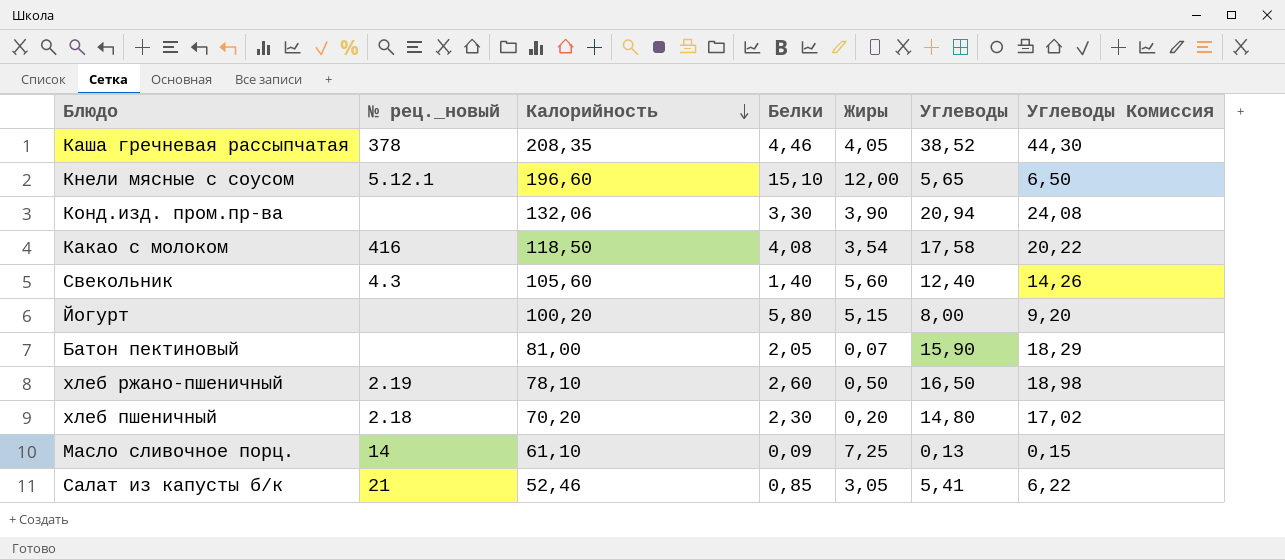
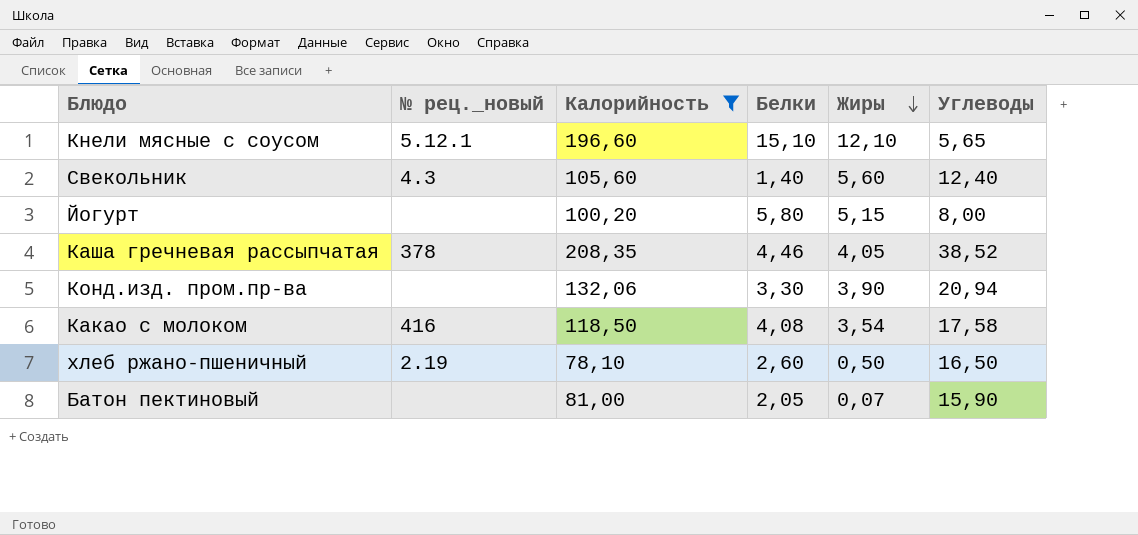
filter: none -> Калорийность >= 78,10
row order: Калорийность descending -> Жиры descending
column Углеводы Комиссия | formula: [Углеводы] * 1,15 -> none
Кнели мясные с соусом | Жиры: 12,00 -> 12,10

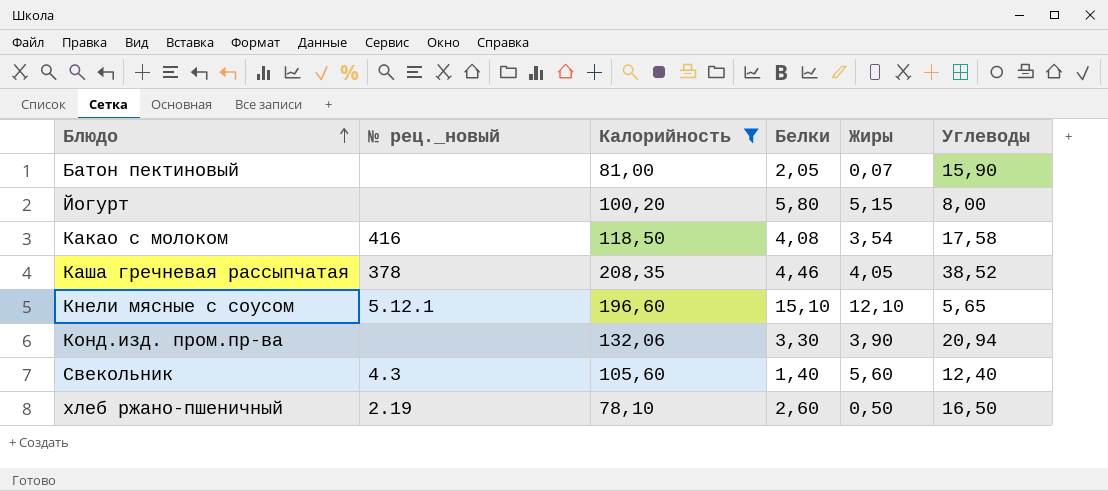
row order: Жиры descending -> Блюдо ascending

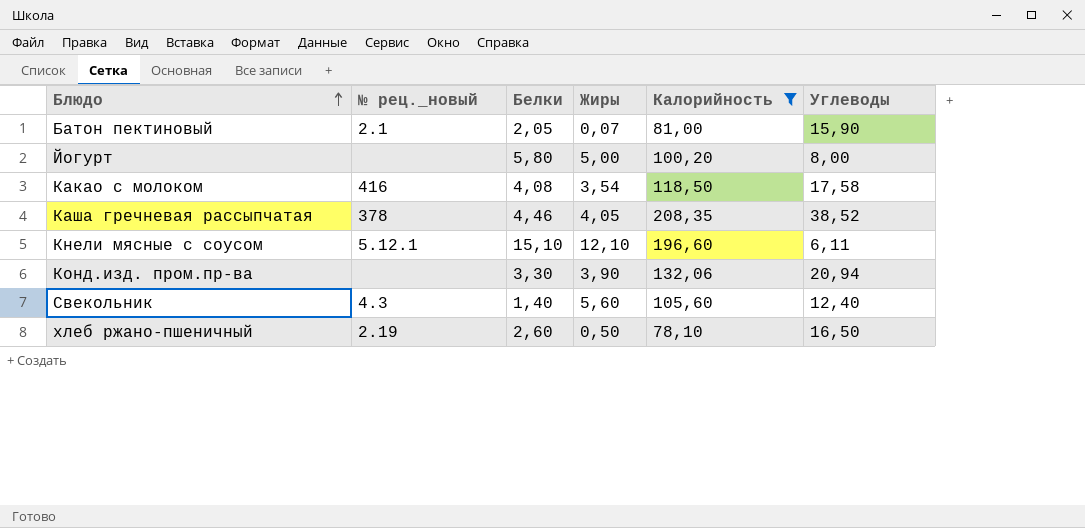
column Калорийность | position: 3 -> 5
Батон пектиновый | № рец._новый: none -> 2.1
Йогурт | Жиры: 5,15 -> 5,00
Кнели мясные с соусом | Углеводы: 5,65 -> 6,11

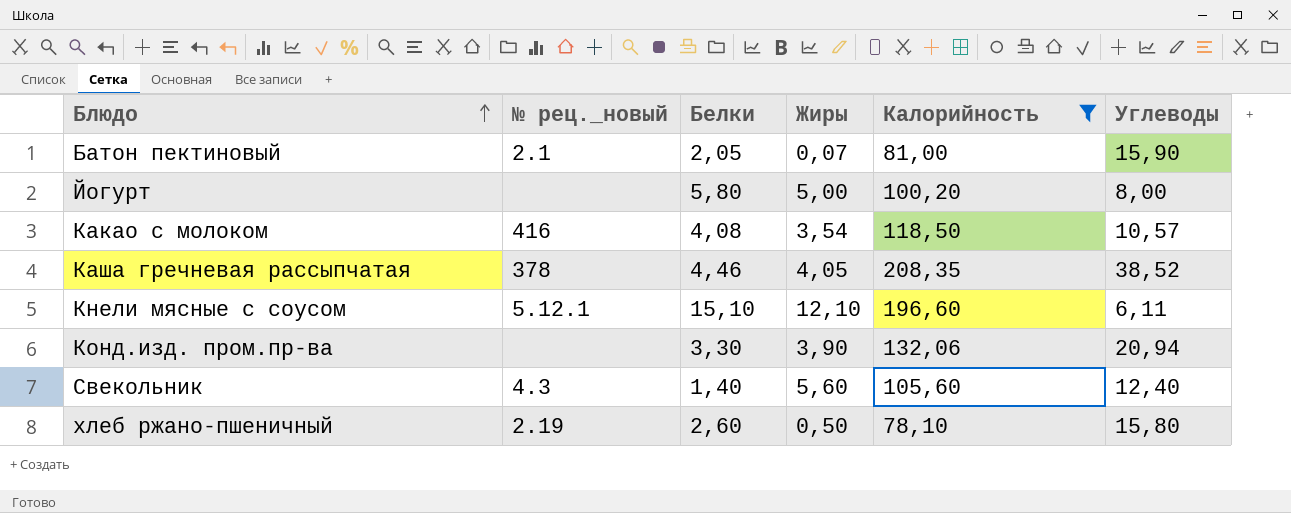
Какао с молоком | Углеводы: 17,58 -> 10,57
хлеб ржано-пшеничный | Углеводы: 16,50 -> 15,80

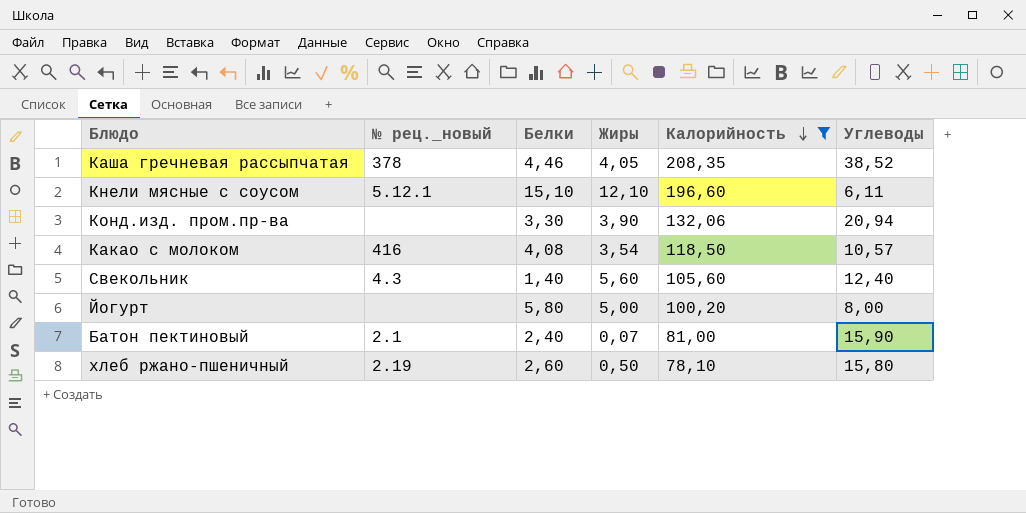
row order: Блюдо ascending -> Калорийность descending
Батон пектиновый | Белки: 2,05 -> 2,40

